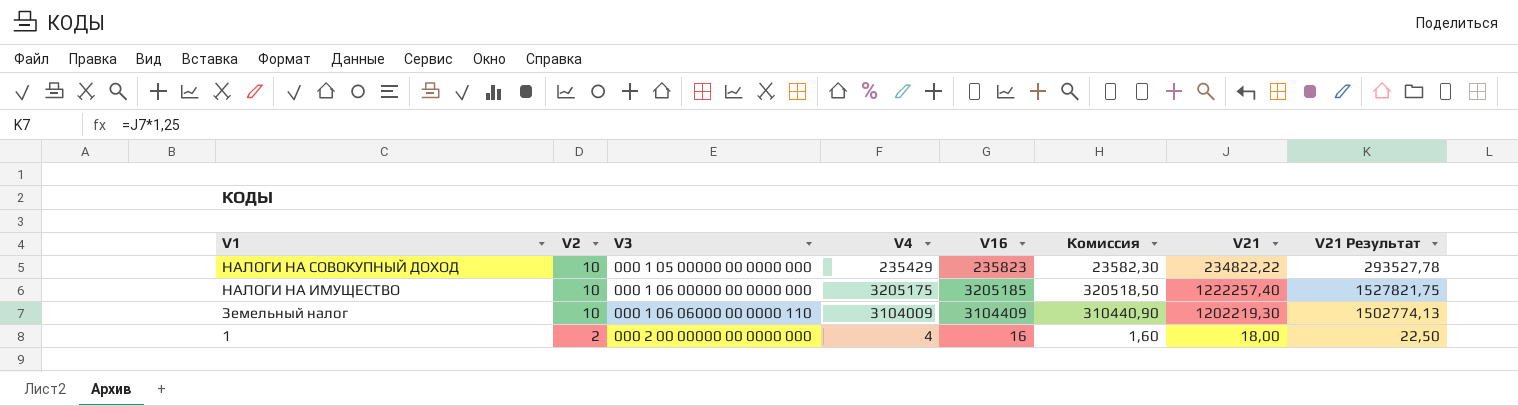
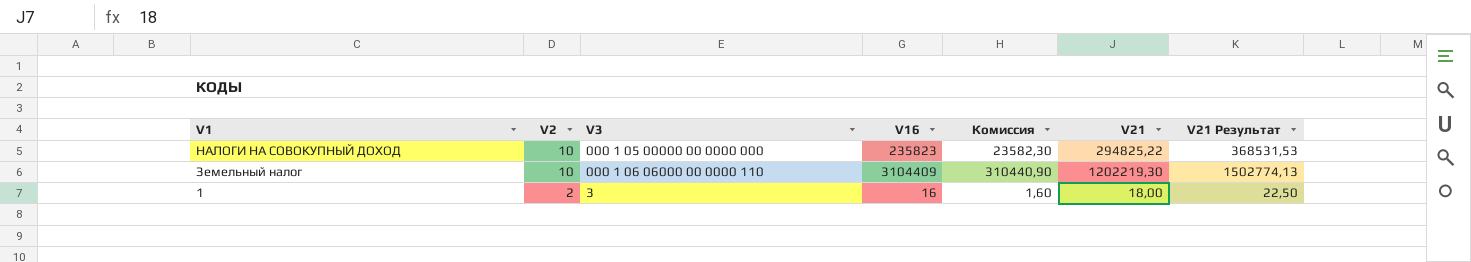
column V4 | position: 4 -> none
row НАЛОГИ НА ИМУЩЕСТВО: 10 | 000 1 06 00000 00 0000 000 | 3205175 | 3205185 | 320518,50 | 1222257,40 | 1527821,75 -> none
НАЛОГИ НА СОВОКУПНЫЙ ДОХОД | V21: 234822,22 -> 294825,22
НАЛОГИ НА СОВОКУПНЫЙ ДОХОД | V21 Результат: 293527,78 -> 368531,53
1 | V3: 000 2 00 00000 00 0000 000 -> 3

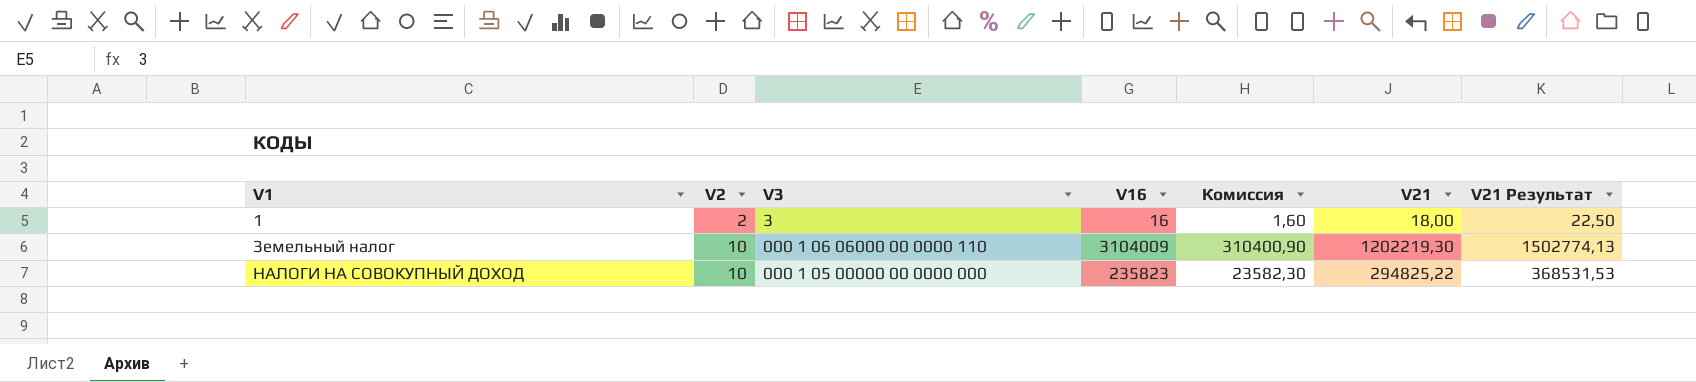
row order: V1 descending -> V1 ascending
Земельный налог | V16: 3104409 -> 3104009
Земельный налог | Комиссия: 310440,90 -> 310400,90

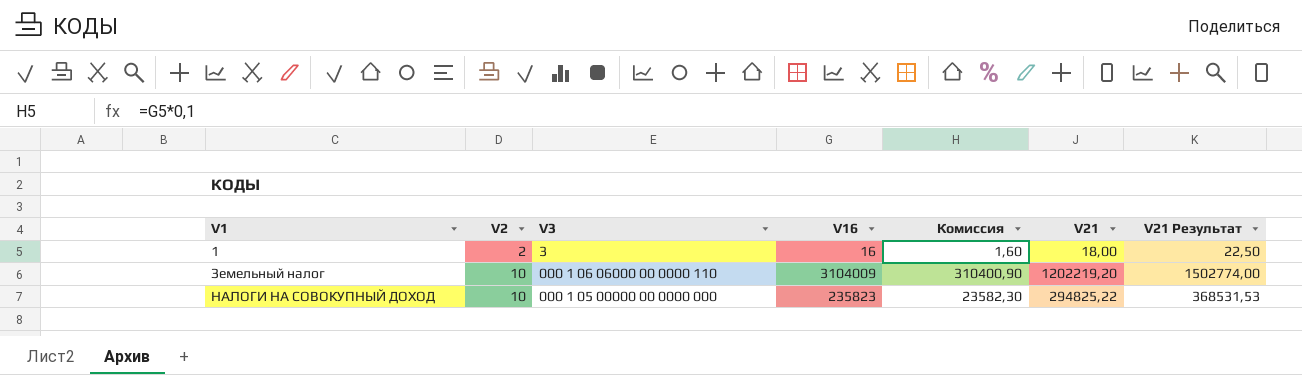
Земельный налог | V21: 1202219,30 -> 1202219,20
Земельный налог | V21 Результат: 1502774,13 -> 1502774,00

